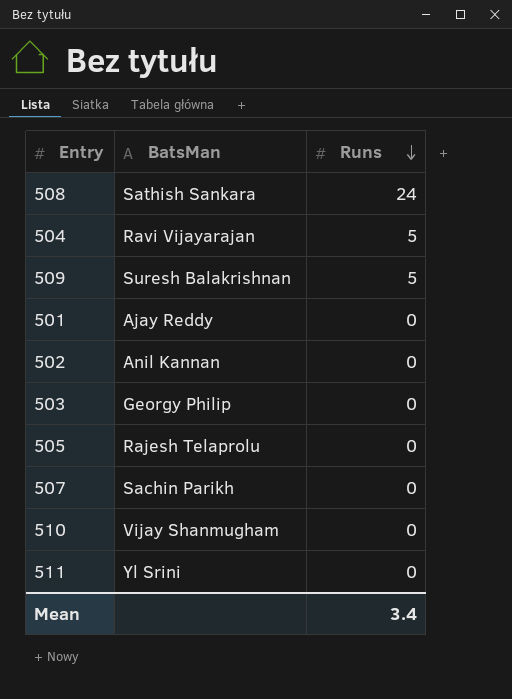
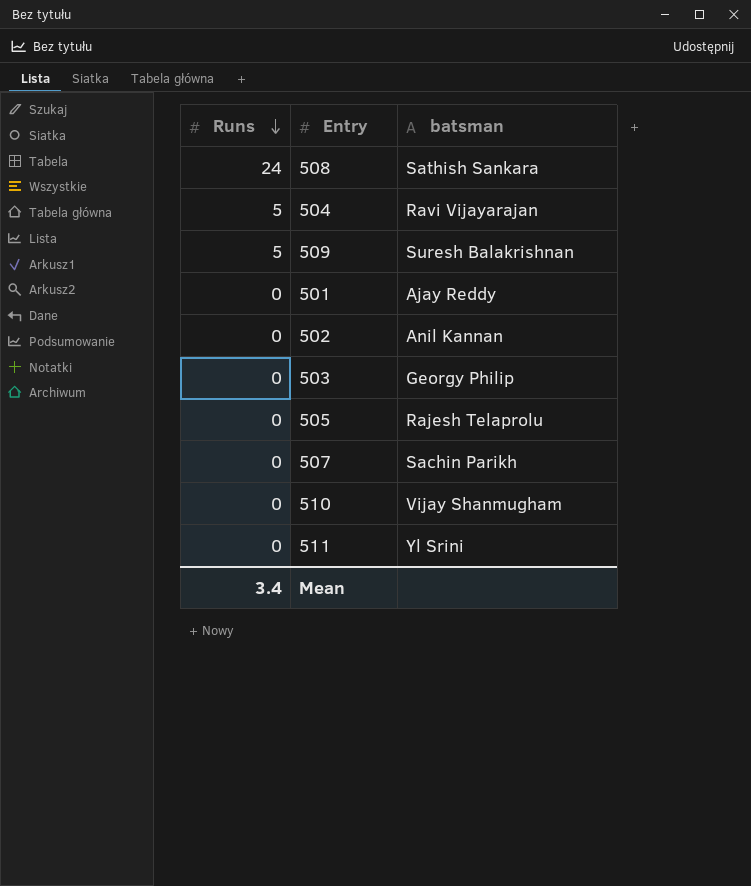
column Runs | position: 3 -> 1
column name: BatsMan -> batsman

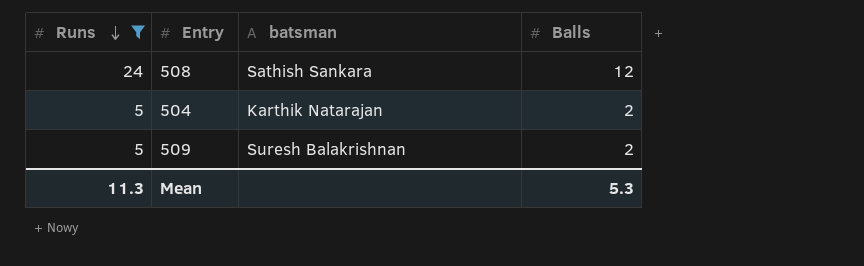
filter: none -> Runs != 0
column Balls | position: none -> 4
504 | batsman: Ravi Vijayarajan -> Karthik Natarajan
Mean | Runs: 3.4 -> 11.3

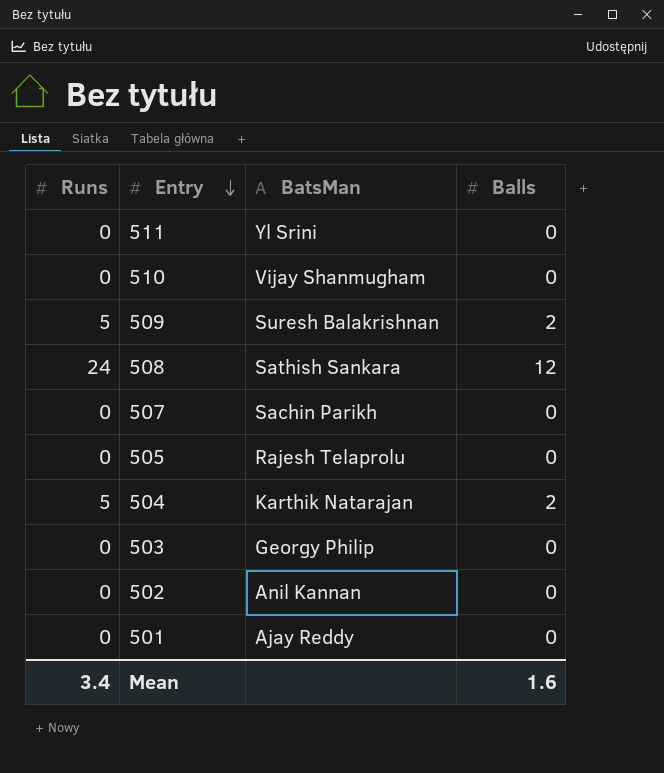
filter: Runs != 0 -> none
row order: Runs descending -> Entry descending
column name: batsman -> BatsMan
Mean | Runs: 11.3 -> 3.4
Mean | Balls: 5.3 -> 1.6

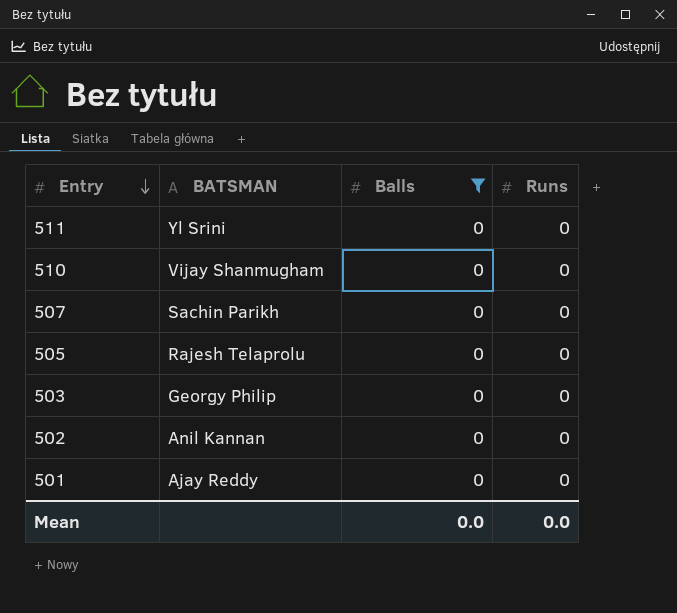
filter: none -> Balls = 0
column name: BatsMan -> BATSMAN
column Runs | position: 1 -> 4
Mean | Balls: 1.6 -> 0.0
Mean | Runs: 3.4 -> 0.0

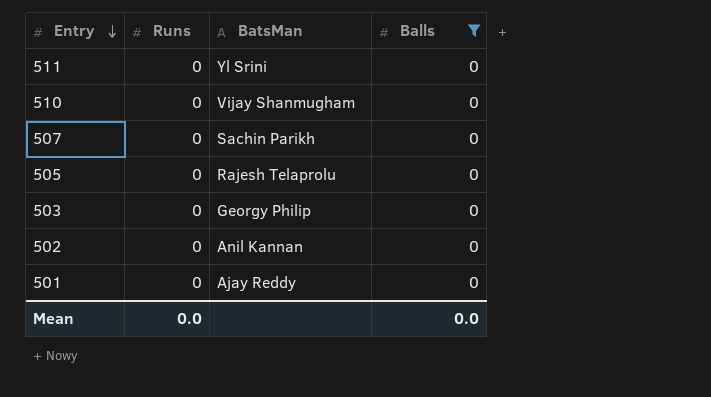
column Runs | position: 4 -> 2
column name: BATSMAN -> BatsMan

